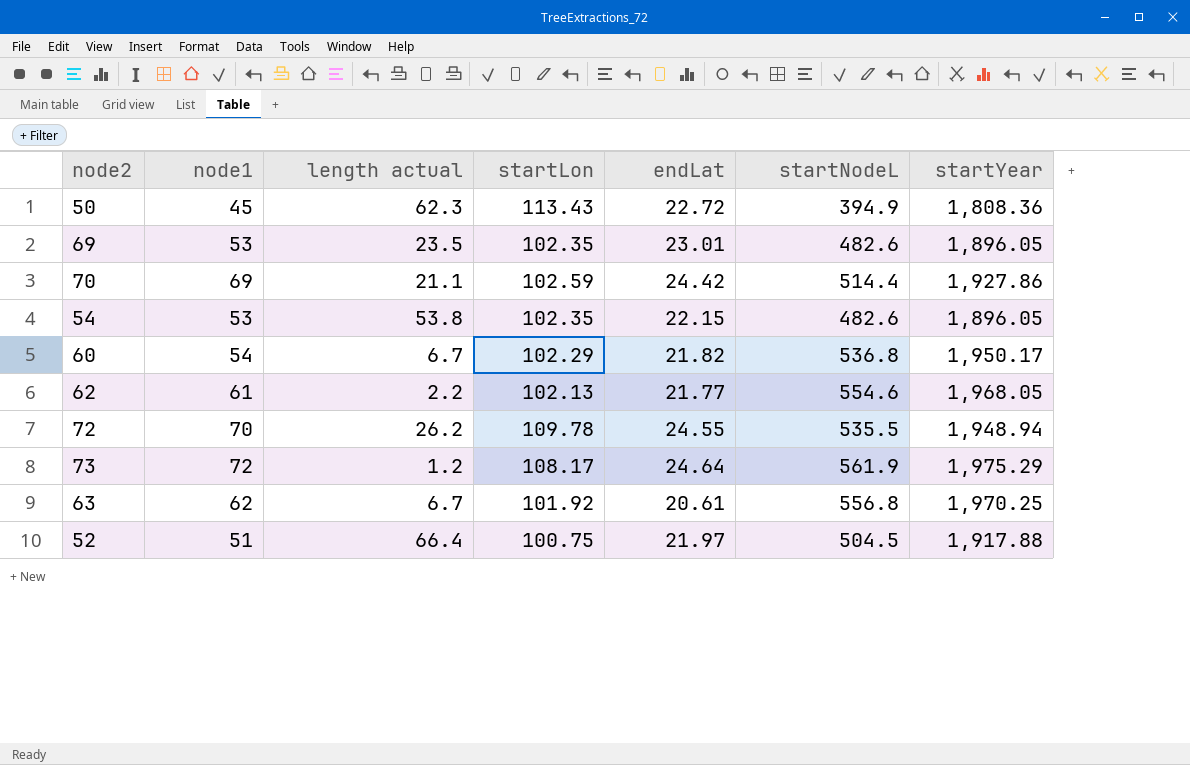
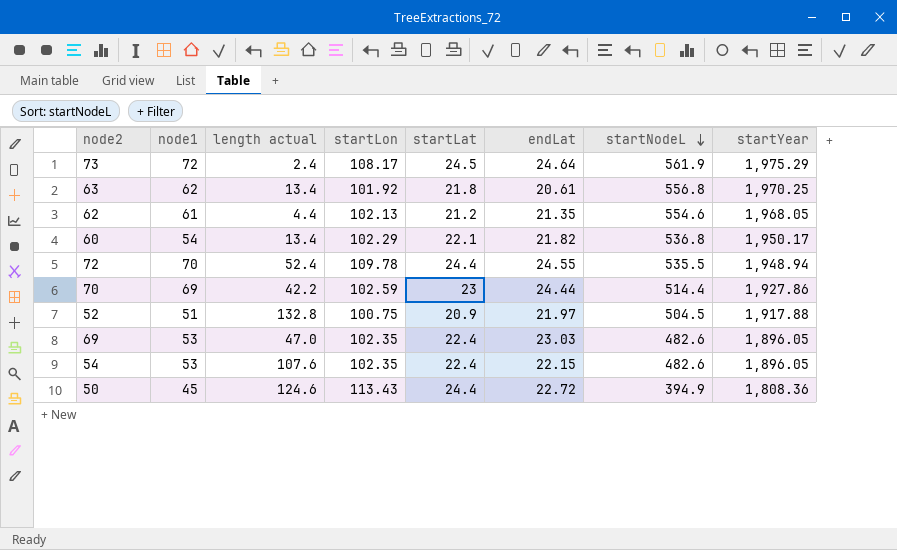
row order: none -> startNodeL descending
column startLat | position: none -> 5
73 | length actual: 1.2 -> 2.4
63 | length actual: 6.7 -> 13.4
62 | length actual: 2.2 -> 4.4
62 | endLat: 21.77 -> 21.35
60 | length actual: 6.7 -> 13.4
72 | length actual: 26.2 -> 52.4
70 | length actual: 21.1 -> 42.2
70 | endLat: 24.42 -> 24.44
52 | length actual: 66.4 -> 132.8
69 | length actual: 23.5 -> 47.0
69 | endLat: 23.01 -> 23.03
54 | length actual: 53.8 -> 107.6
50 | length actual: 62.3 -> 124.6

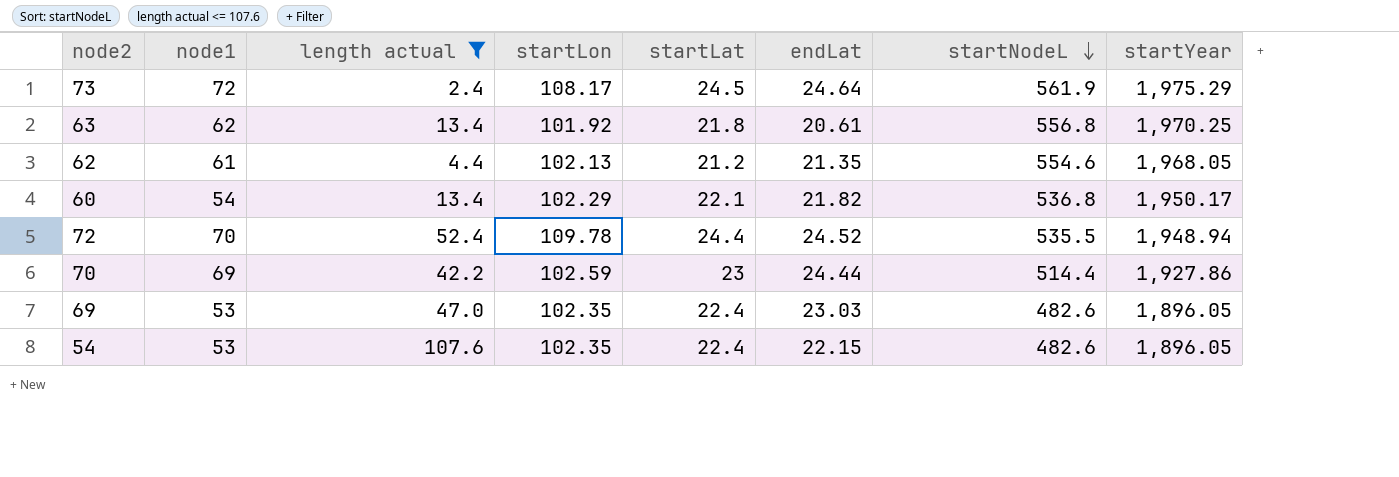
filter: none -> length actual <= 107.6
72 | endLat: 24.55 -> 24.52

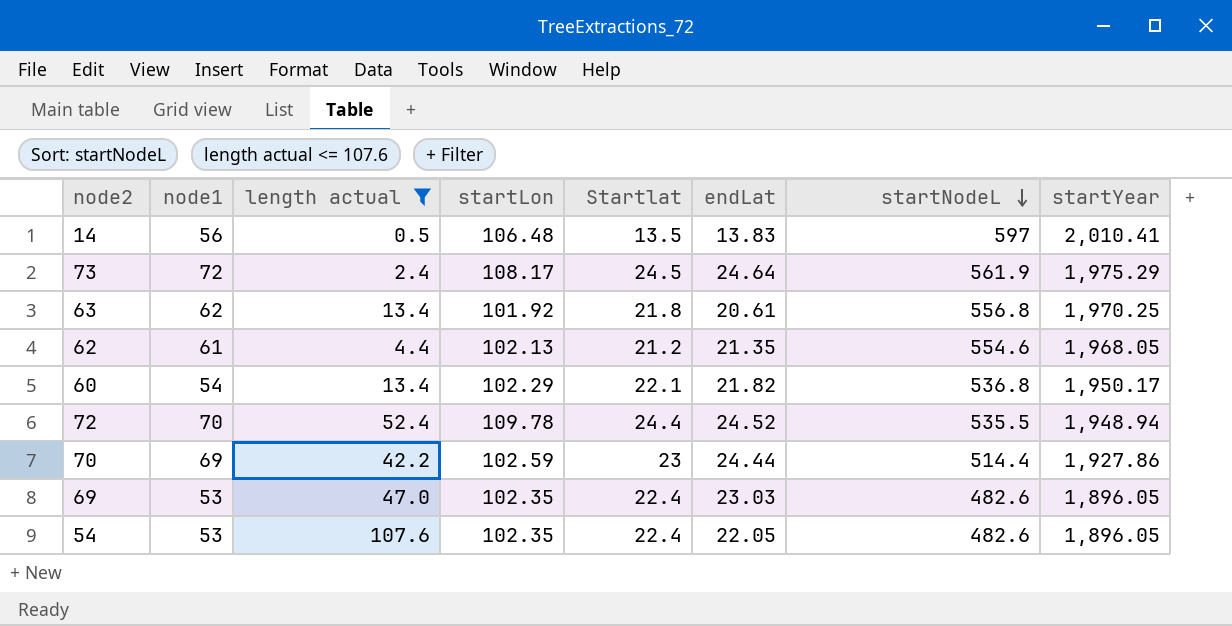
column name: startLat -> Startlat
row 14: none -> 56 | 0.5 | 106.48 | 13.5 | 13.83 | 597 | 2,010.41
54 | endLat: 22.15 -> 22.05

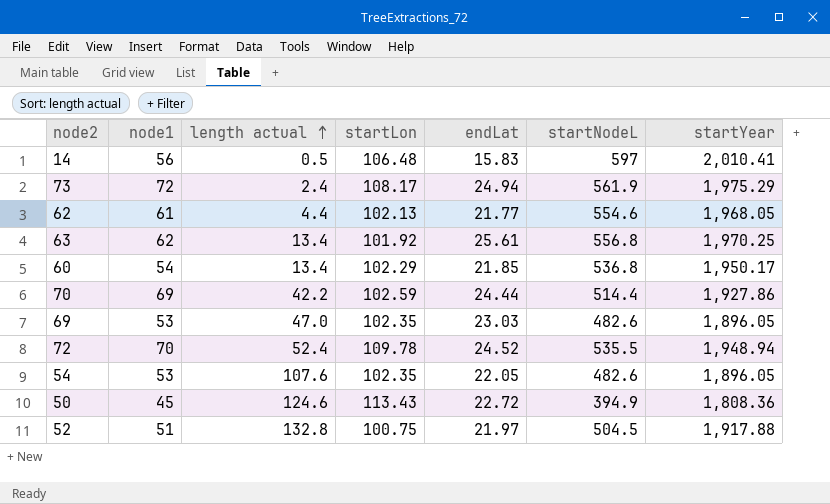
filter: length actual <= 107.6 -> none
row order: startNodeL descending -> length actual ascending
column Startlat | position: 5 -> none
14 | endLat: 13.83 -> 15.83
73 | endLat: 24.64 -> 24.94
62 | endLat: 21.35 -> 21.77
63 | endLat: 20.61 -> 25.61
60 | endLat: 21.82 -> 21.85

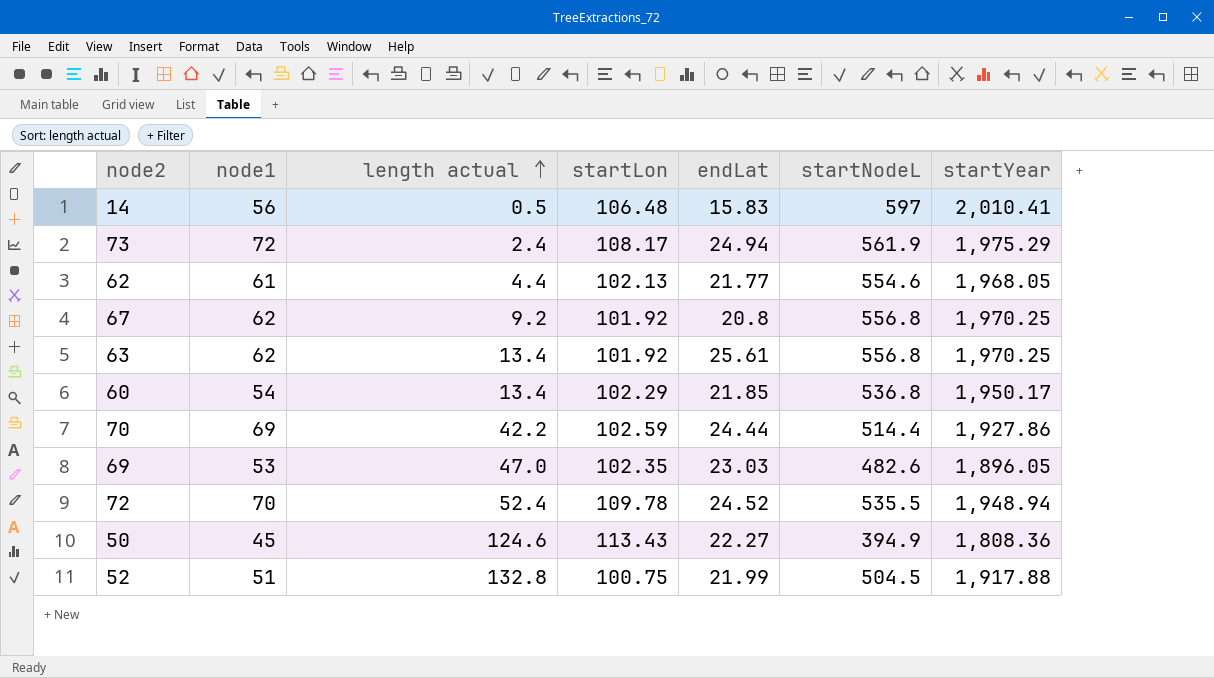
row 54: 53 | 107.6 | 102.35 | 22.05 | 482.6 | 1,896.05 -> none
row 67: none -> 62 | 9.2 | 101.92 | 20.8 | 556.8 | 1,970.25
50 | endLat: 22.72 -> 22.27
52 | endLat: 21.97 -> 21.99

